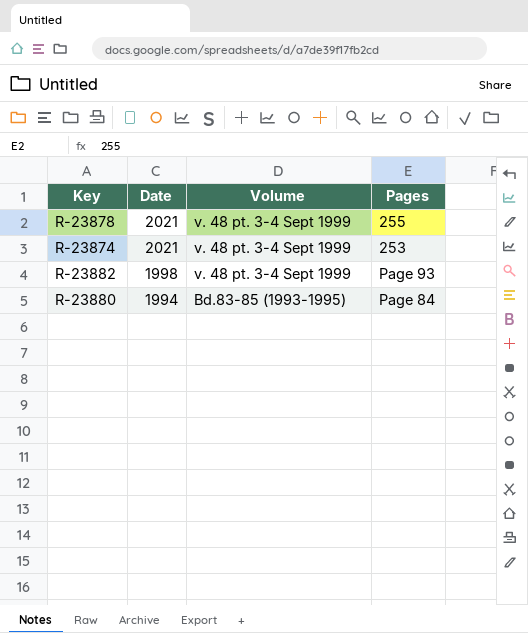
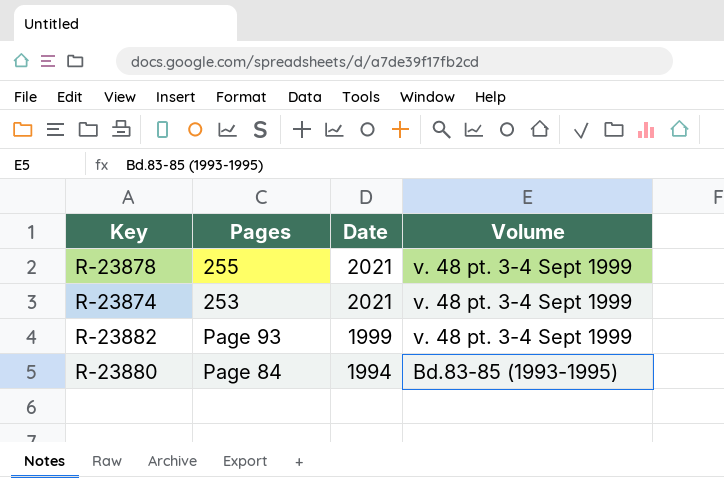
column Pages | position: 4 -> 2
R-23882 | Date: 1998 -> 1999

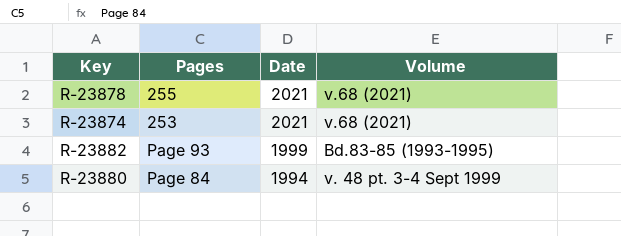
R-23878 | Volume: v. 48 pt. 3-4 Sept 1999 -> v.68 (2021)
R-23874 | Volume: v. 48 pt. 3-4 Sept 1999 -> v.68 (2021)
R-23882 | Volume: v. 48 pt. 3-4 Sept 1999 -> Bd.83-85 (1993-1995)
R-23880 | Volume: Bd.83-85 (1993-1995) -> v. 48 pt. 3-4 Sept 1999

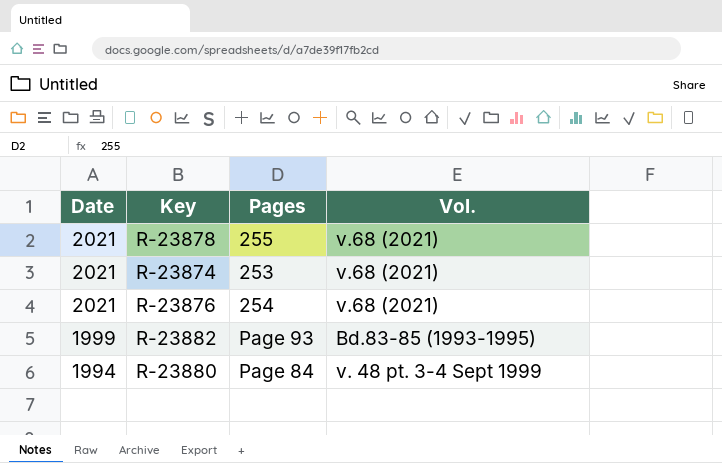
column Date | position: 3 -> 1
column name: Volume -> Vol.
row R-23876: none -> 2021 | 254 | v.68 (2021)

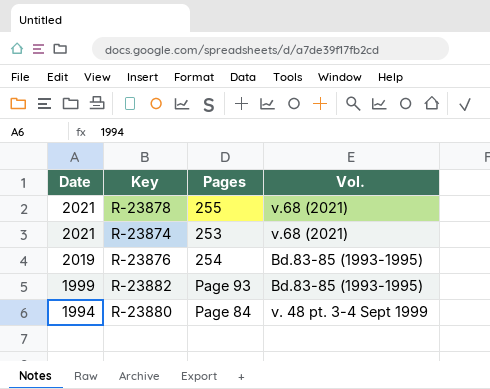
R-23876 | Date: 2021 -> 2019
R-23876 | Vol.: v.68 (2021) -> Bd.83-85 (1993-1995)

